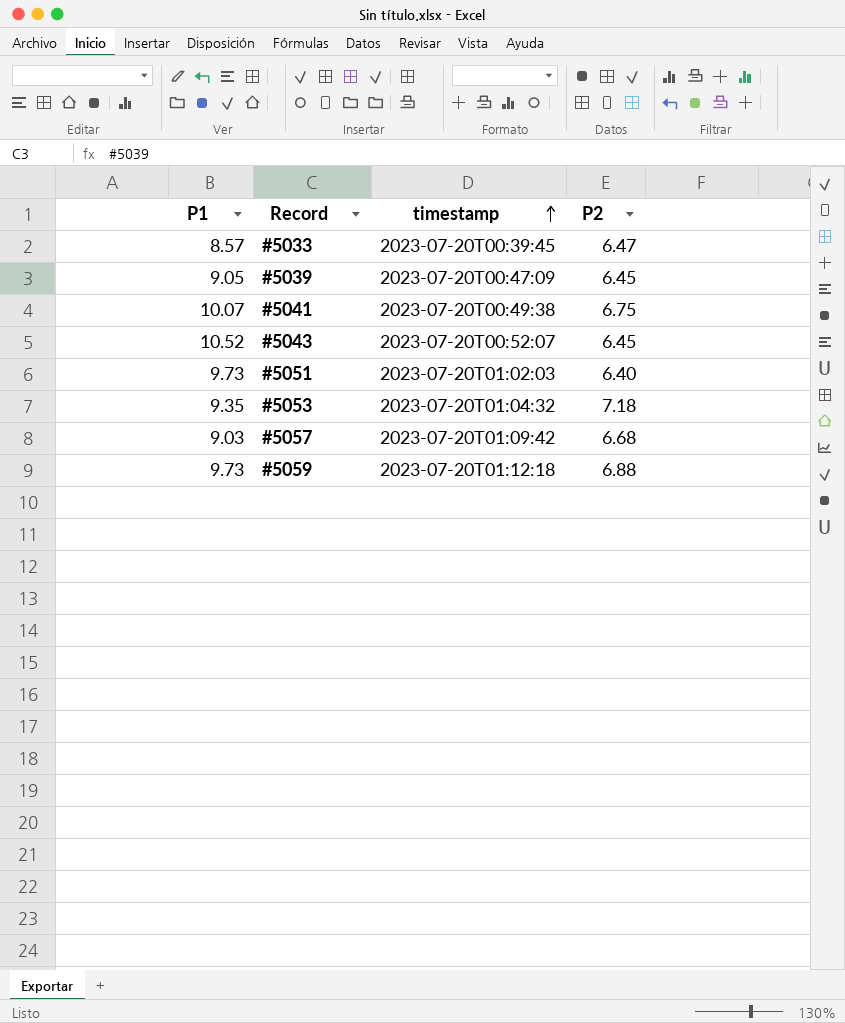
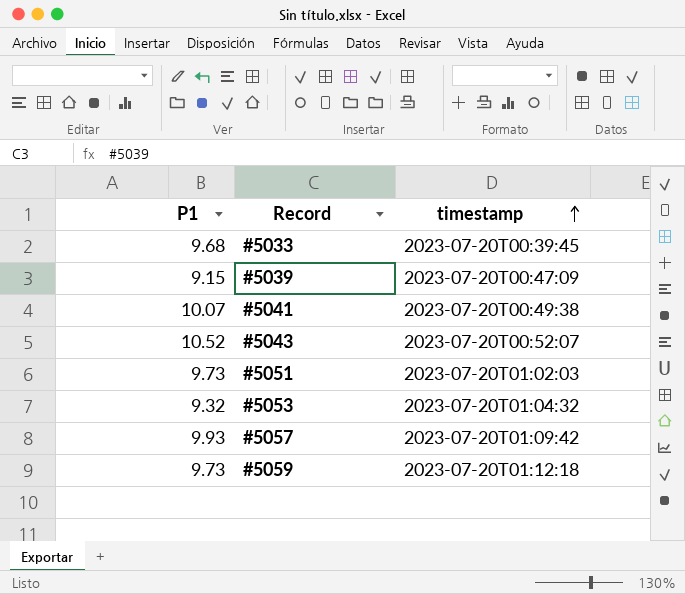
column P2 | position: 4 -> none
#5033 | P1: 8.57 -> 9.68
#5039 | P1: 9.05 -> 9.15
#5053 | P1: 9.35 -> 9.32
#5057 | P1: 9.03 -> 9.93

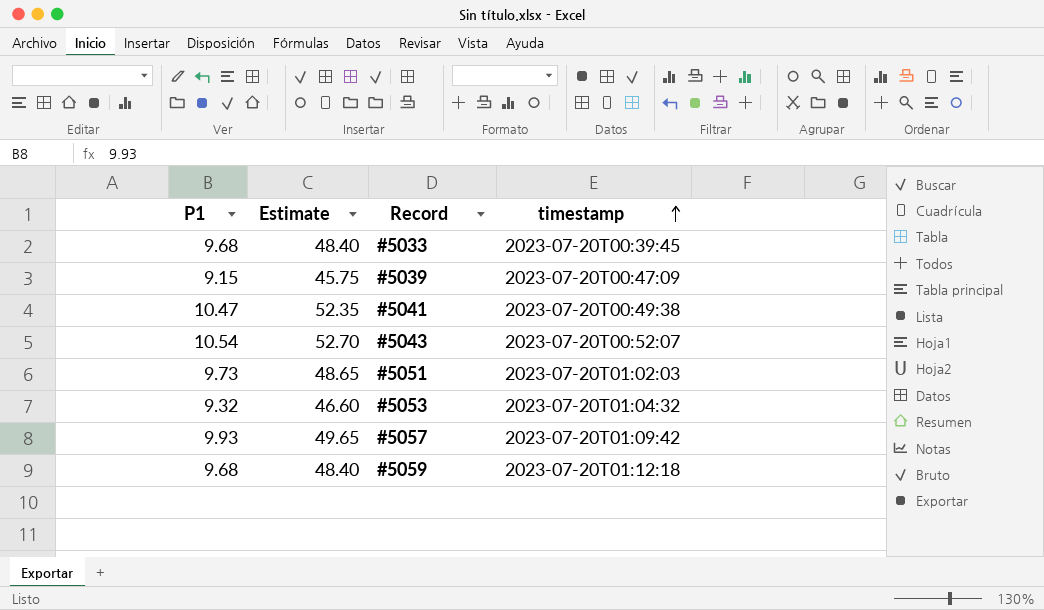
column Estimate | formula: none -> [P1] * 5
#5041 | P1: 10.07 -> 10.47
#5043 | P1: 10.52 -> 10.54
#5059 | P1: 9.73 -> 9.68

